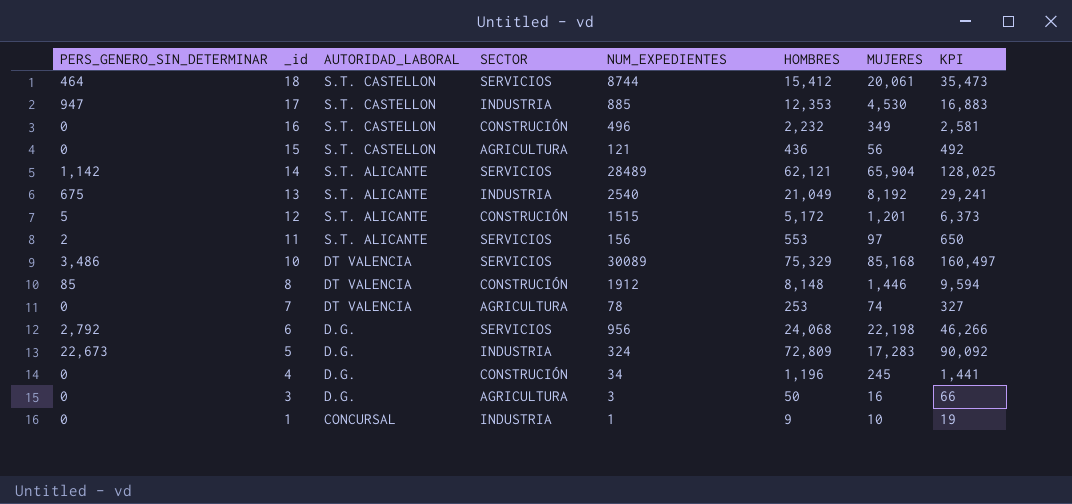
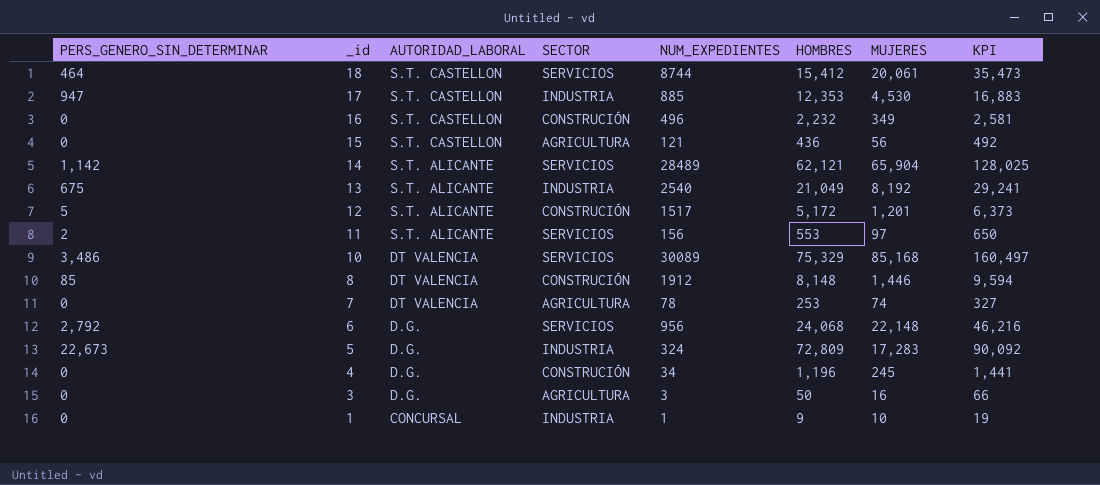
12 | NUM_EXPEDIENTES: 1515 -> 1517
6 | MUJERES: 22,198 -> 22,148
6 | KPI: 46,266 -> 46,216

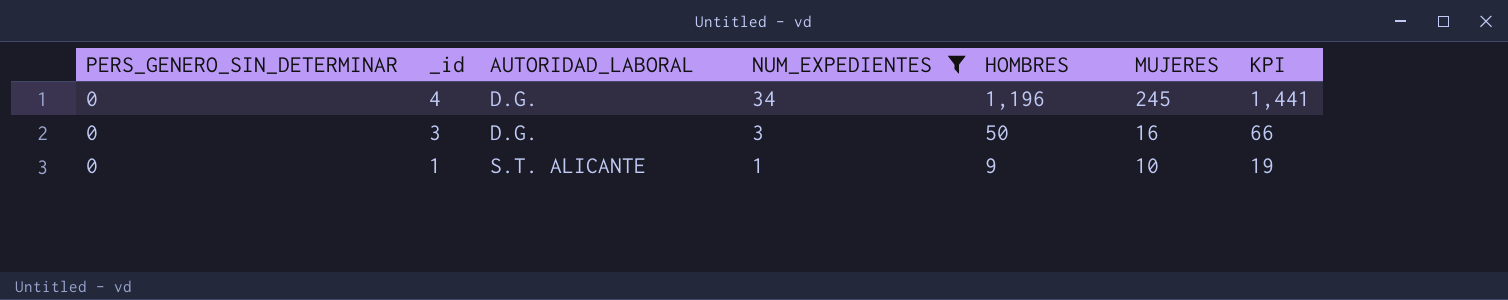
filter: none -> NUM_EXPEDIENTES <= 34
column SECTOR | position: 4 -> none
1 | AUTORIDAD_LABORAL: CONCURSAL -> S.T. ALICANTE

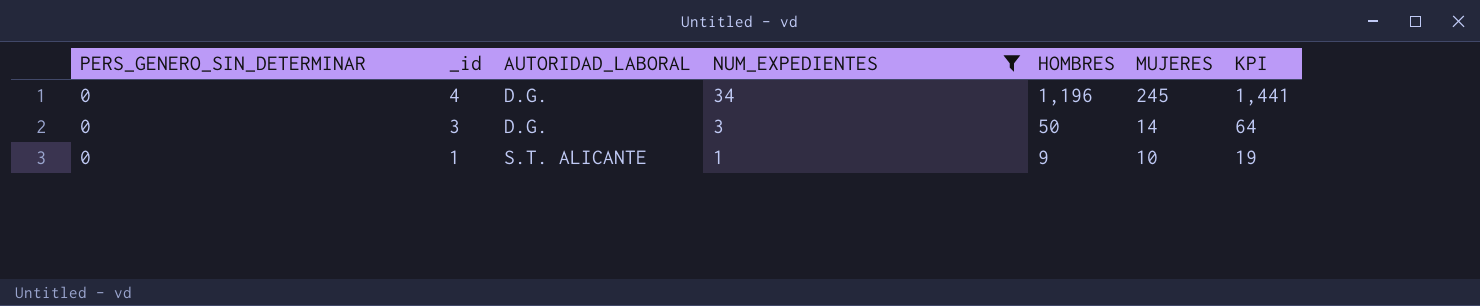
3 | MUJERES: 16 -> 14
3 | KPI: 66 -> 64

